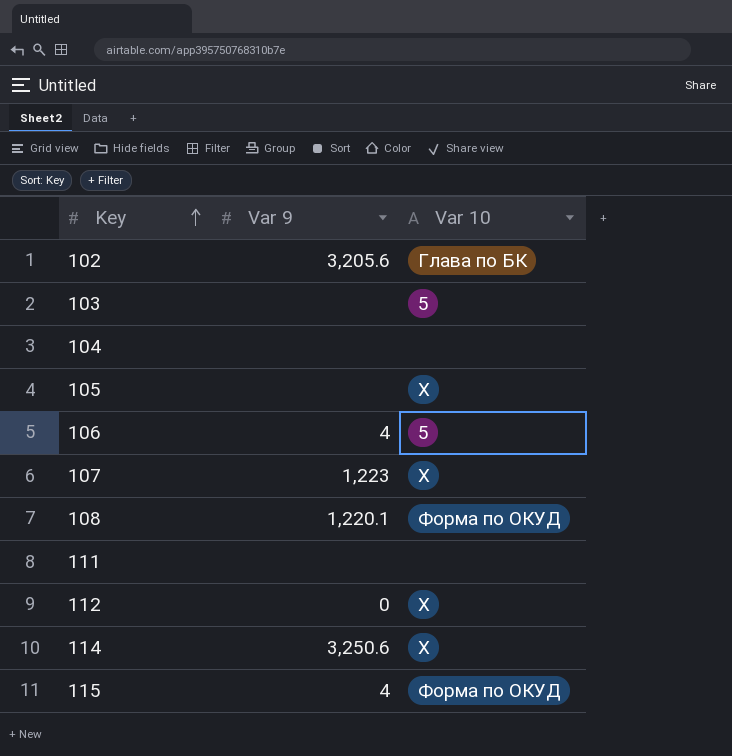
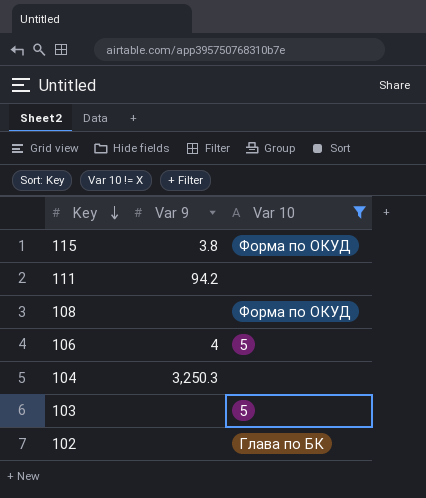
filter: none -> Var 10 != X
row order: Key ascending -> Key descending
115 | Var 9: 4 -> 3.8
111 | Var 9: none -> 94.2
108 | Var 9: 1,220.1 -> none
104 | Var 9: none -> 3,250.3
102 | Var 9: 3,205.6 -> none

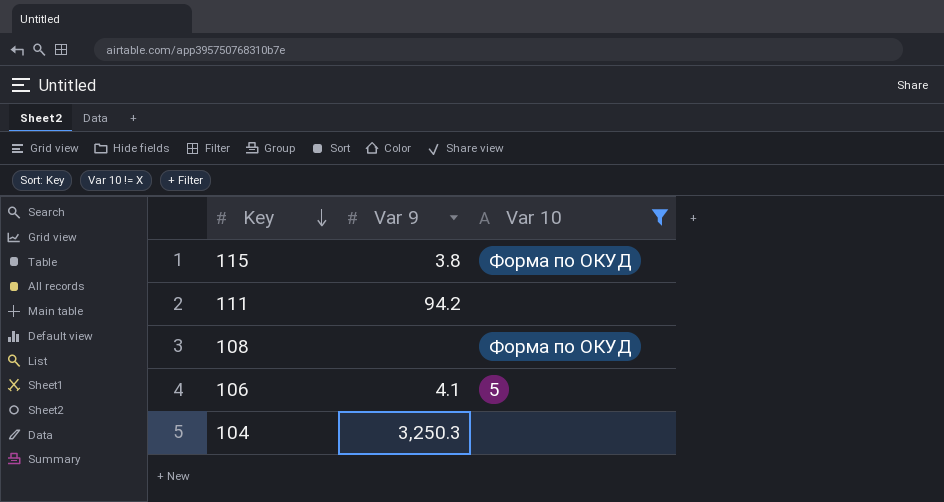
row 103: none | 5 -> none
row 102: none | Глава по БК -> none
106 | Var 9: 4 -> 4.1

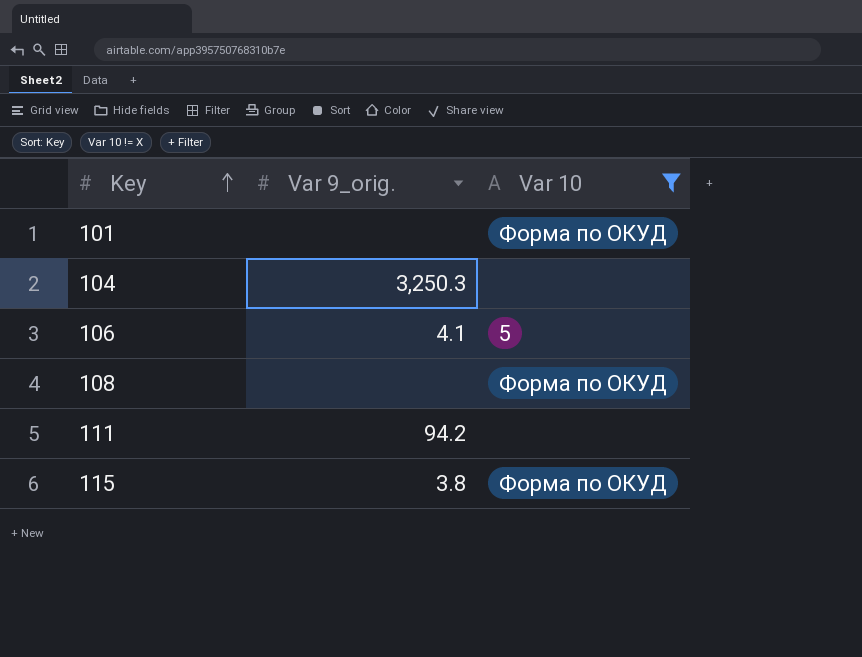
row order: Key descending -> Key ascending
column name: Var 9 -> Var 9_orig.
row 101: none -> none | Форма по ОКУД

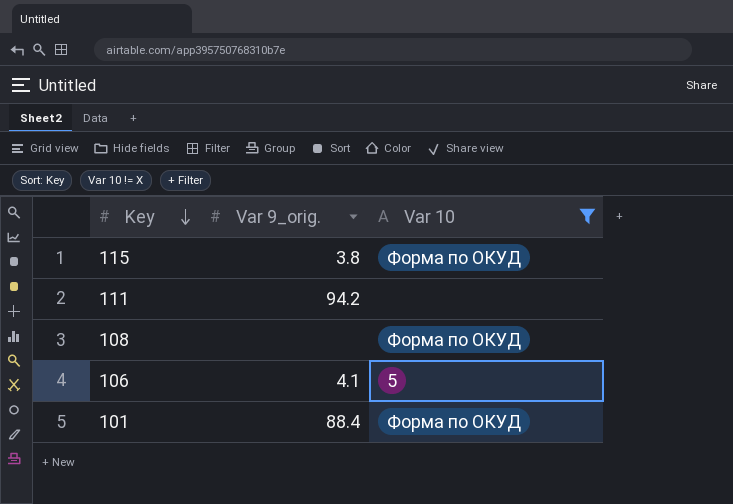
row order: Key ascending -> Key descending
row 104: 3,250.3 | none -> none
101 | Var 9_orig.: none -> 88.4

